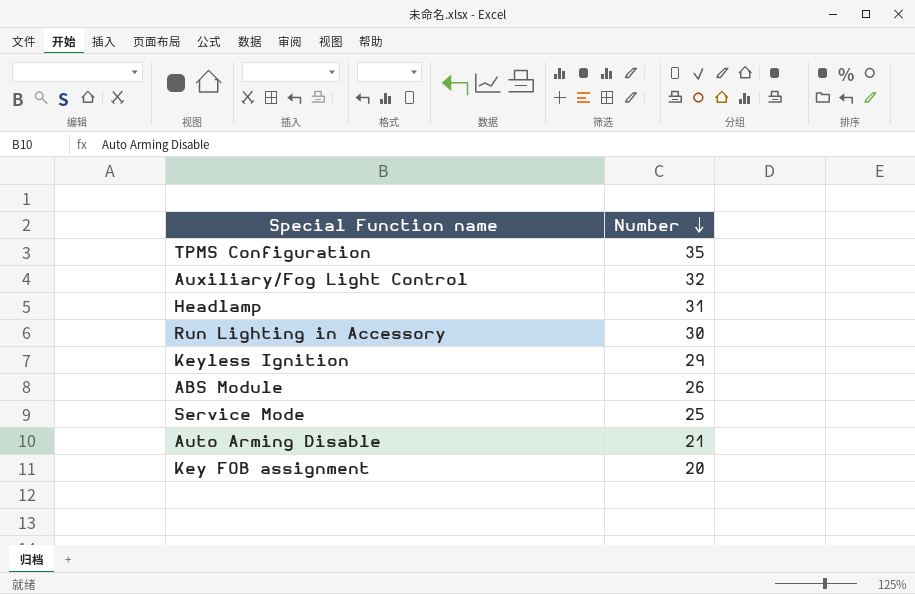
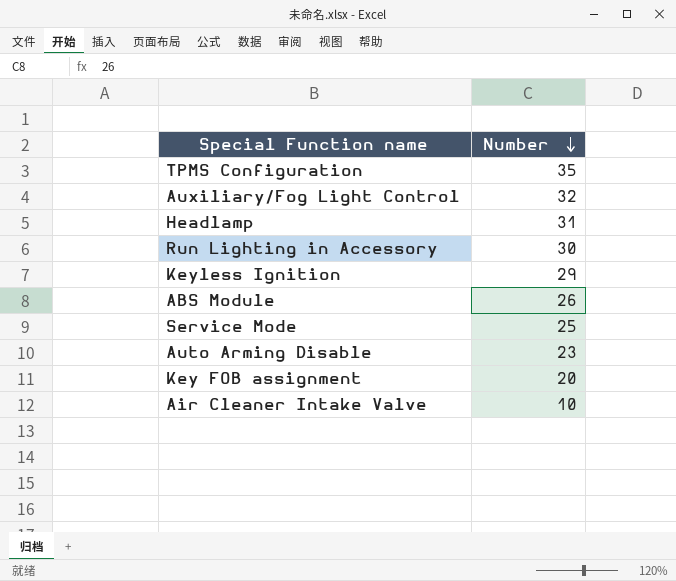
Auto Arming Disable | Number: 21 -> 23
row Air Cleaner Intake Valve: none -> 10

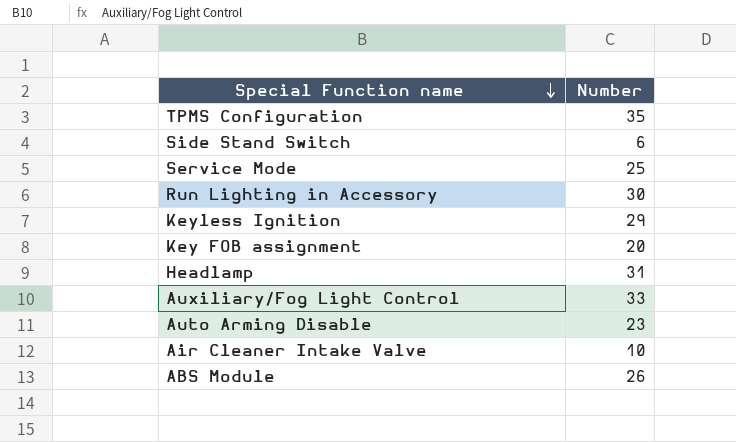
row order: Number descending -> Special Function name descending
row Side Stand Switch: none -> 6
Auxiliary/Fog Light Control | Number: 32 -> 33

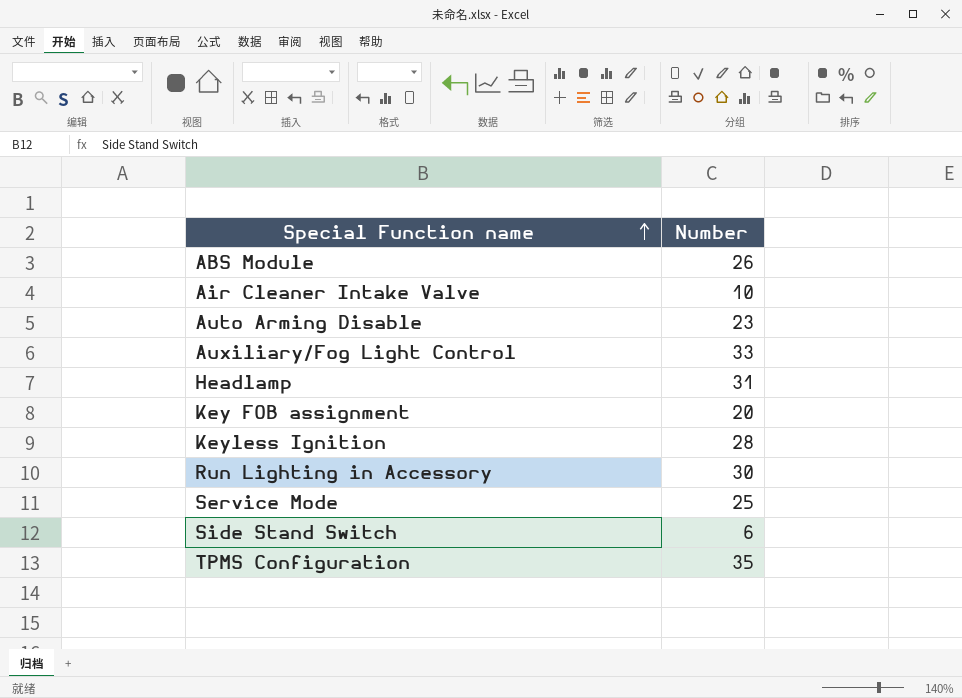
row order: Special Function name descending -> Special Function name ascending
Keyless Ignition | Number: 29 -> 28

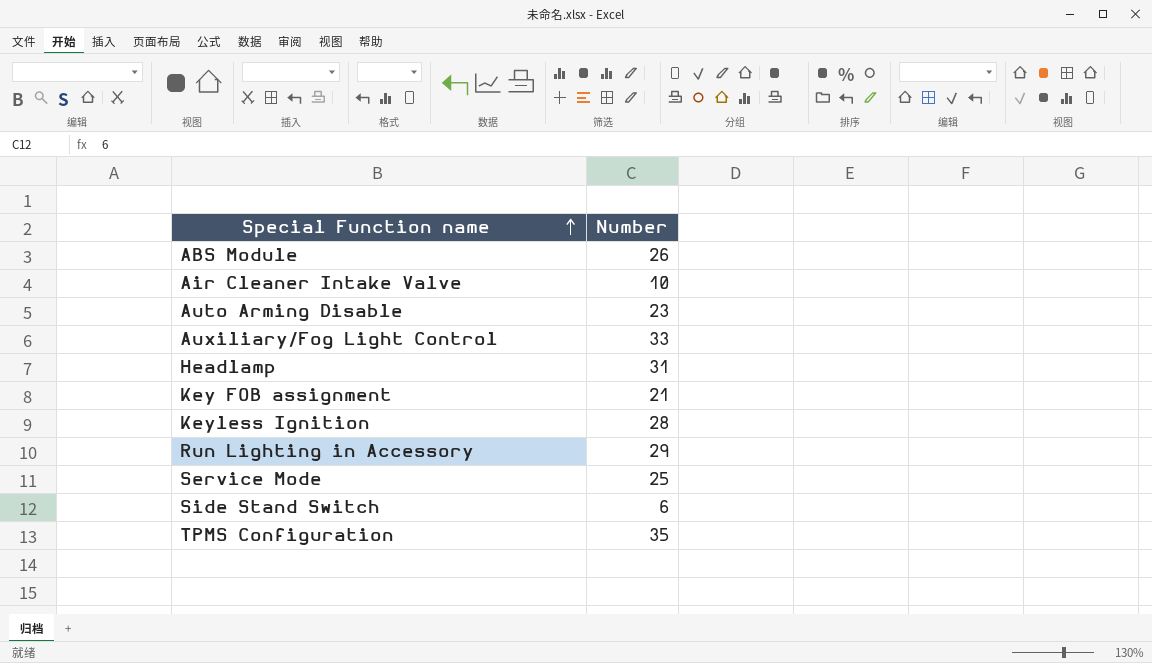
Key FOB assignment | Number: 20 -> 21
Run Lighting in Accessory | Number: 30 -> 29

